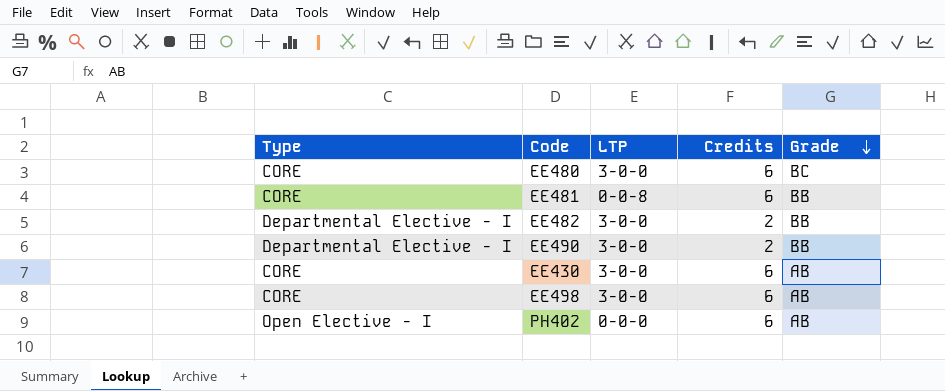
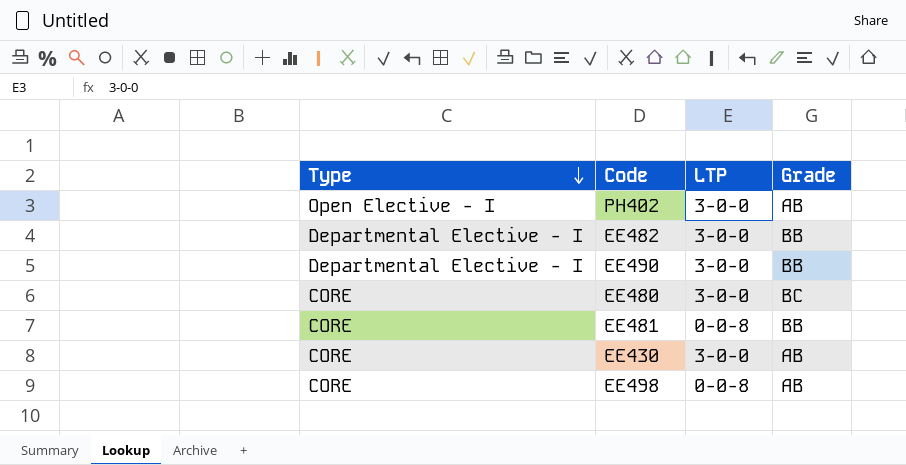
row order: Grade descending -> Type descending
column Credits | position: 4 -> none
PH402 | LTP: 0-0-0 -> 3-0-0
EE498 | LTP: 3-0-0 -> 0-0-8

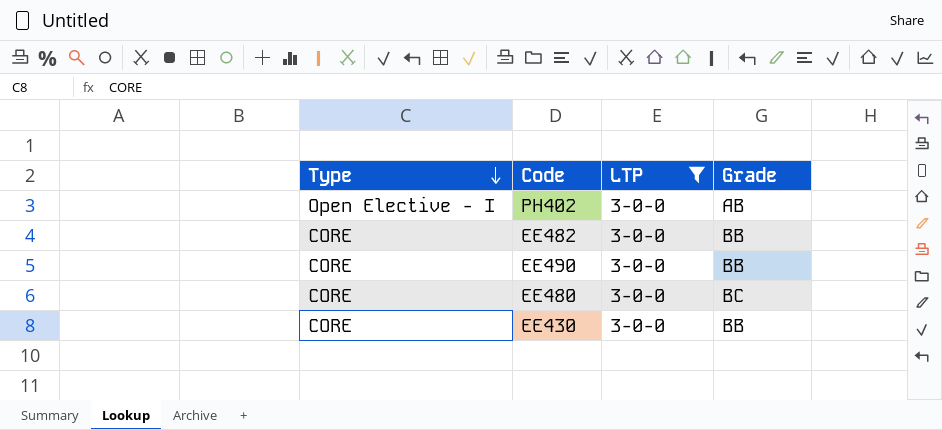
filter: none -> LTP = 3-0-0
EE482 | Type: Departmental Elective - I -> CORE
EE490 | Type: Departmental Elective - I -> CORE
EE430 | Grade: AB -> BB

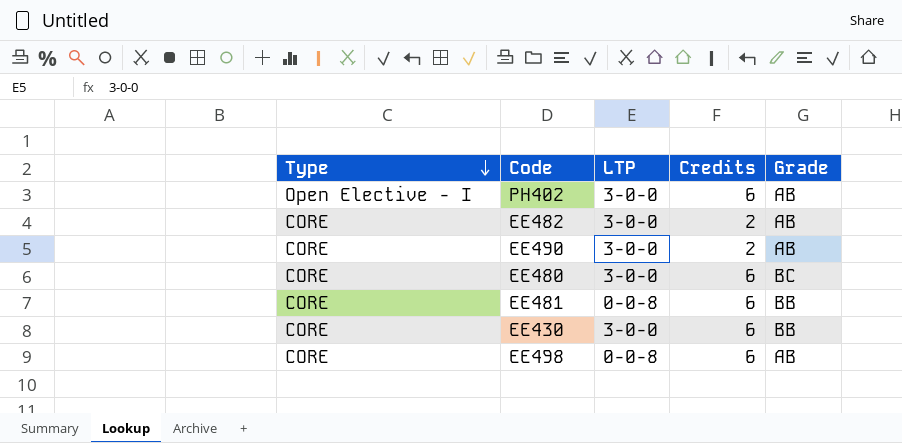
filter: LTP = 3-0-0 -> none
column Credits | position: none -> 4
EE482 | Grade: BB -> AB
EE490 | Grade: BB -> AB

